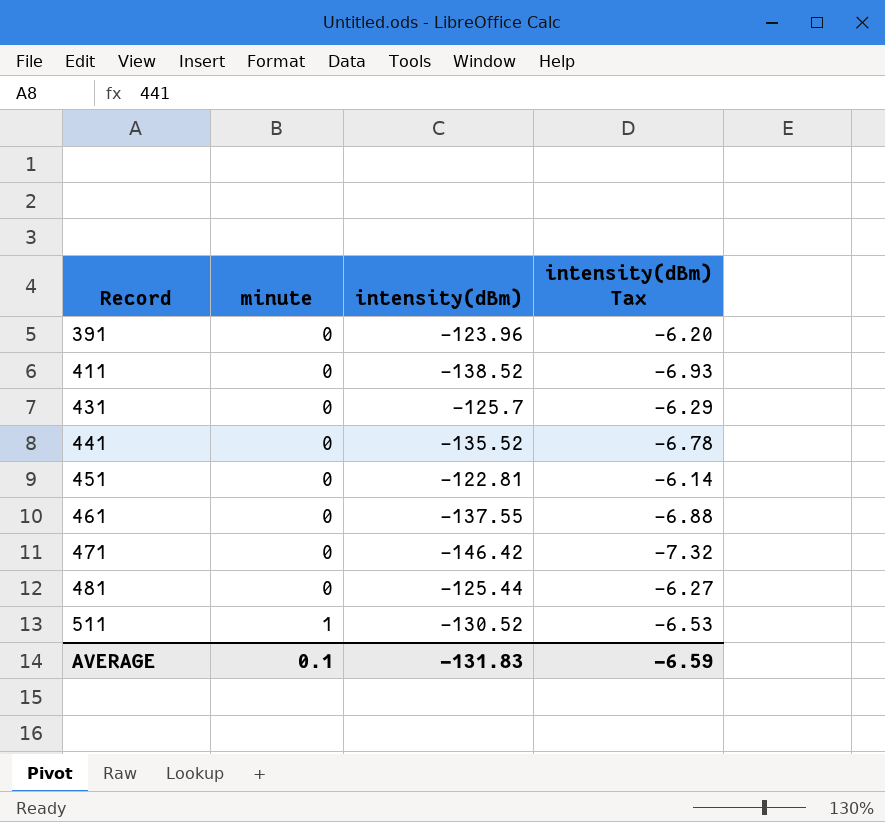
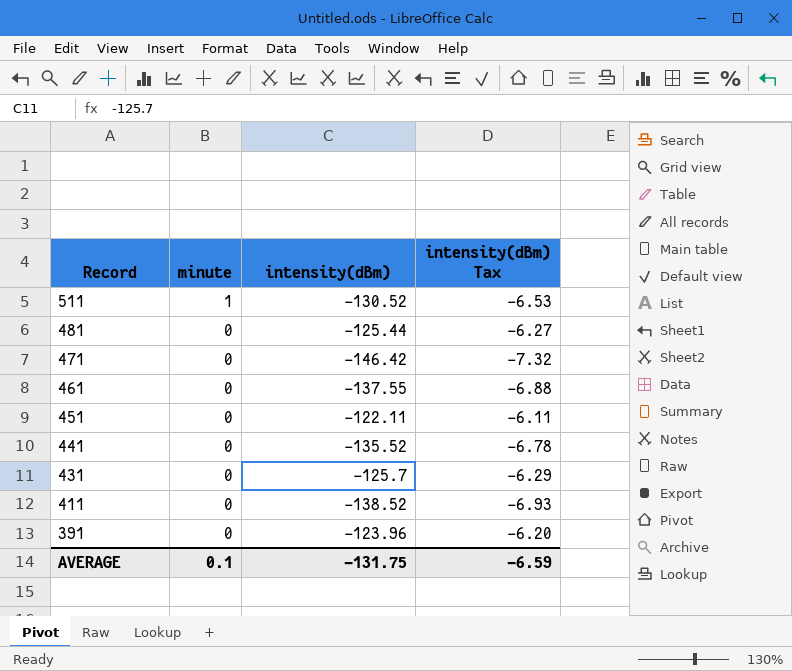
row order: Record ascending -> Record descending
451 | intensity(dBm): -122.81 -> -122.11
451 | intensity(dBm) Tax: -6.14 -> -6.11
AVERAGE | intensity(dBm): -131.83 -> -131.75

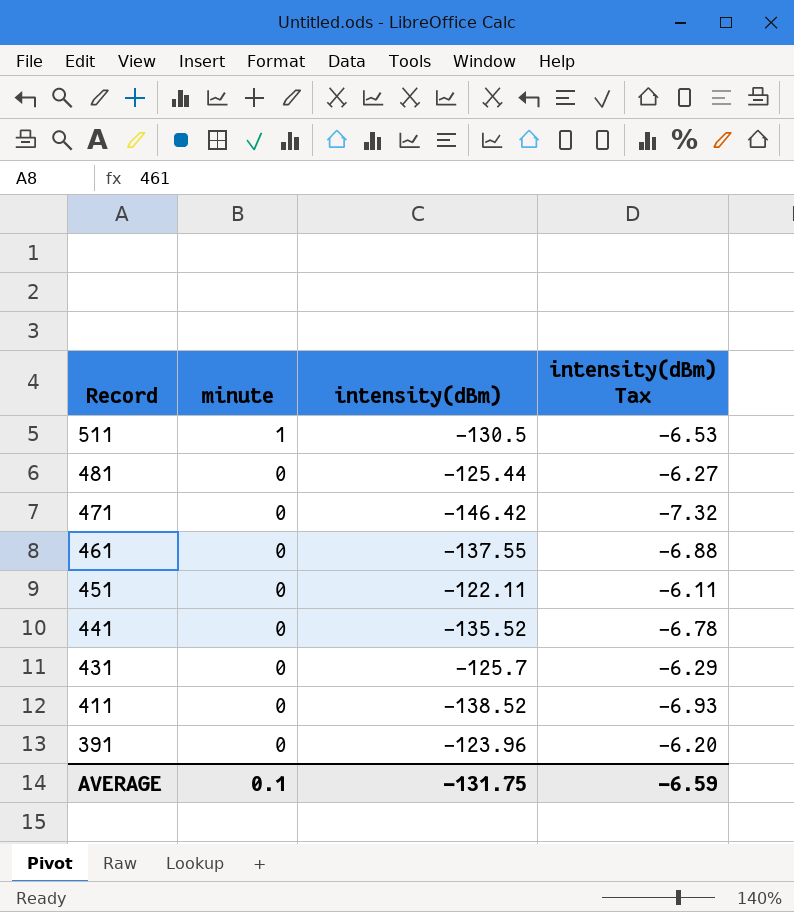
511 | intensity(dBm): -130.52 -> -130.5

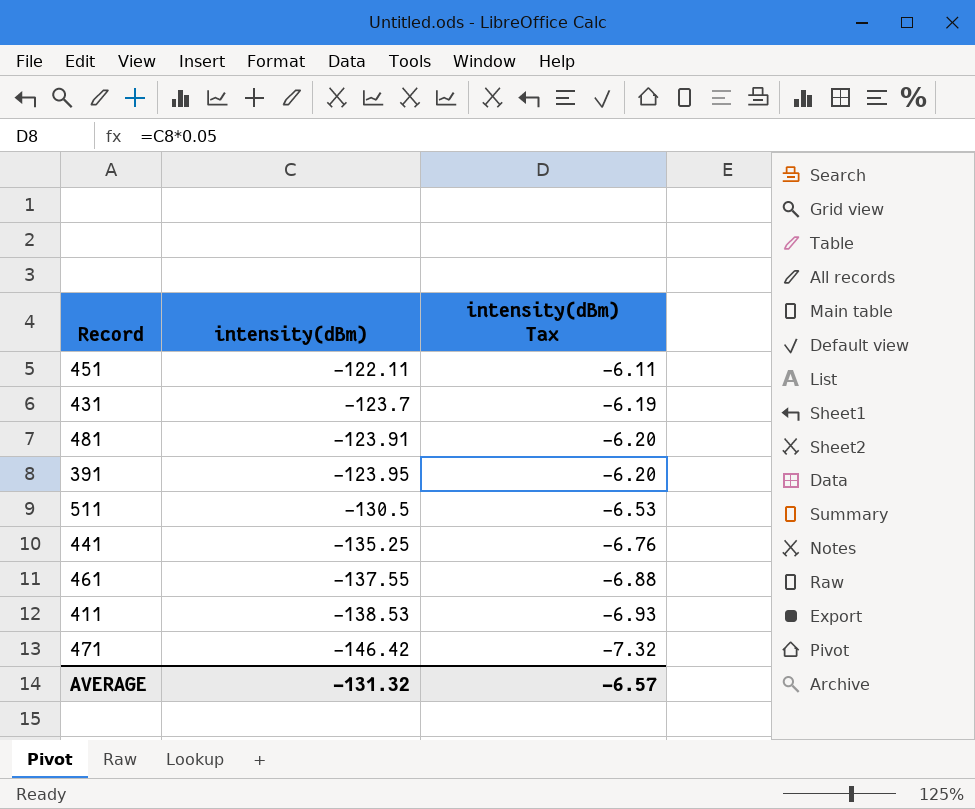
row order: Record descending -> intensity(dBm) descending
column minute | position: 2 -> none
431 | intensity(dBm): -125.7 -> -123.7
431 | intensity(dBm) Tax: -6.29 -> -6.19
481 | intensity(dBm): -125.44 -> -123.91
481 | intensity(dBm) Tax: -6.27 -> -6.20
391 | intensity(dBm): -123.96 -> -123.95
441 | intensity(dBm): -135.52 -> -135.25
441 | intensity(dBm) Tax: -6.78 -> -6.76
411 | intensity(dBm): -138.52 -> -138.53
AVERAGE | intensity(dBm): -131.75 -> -131.32
AVERAGE | intensity(dBm) Tax: -6.59 -> -6.57

